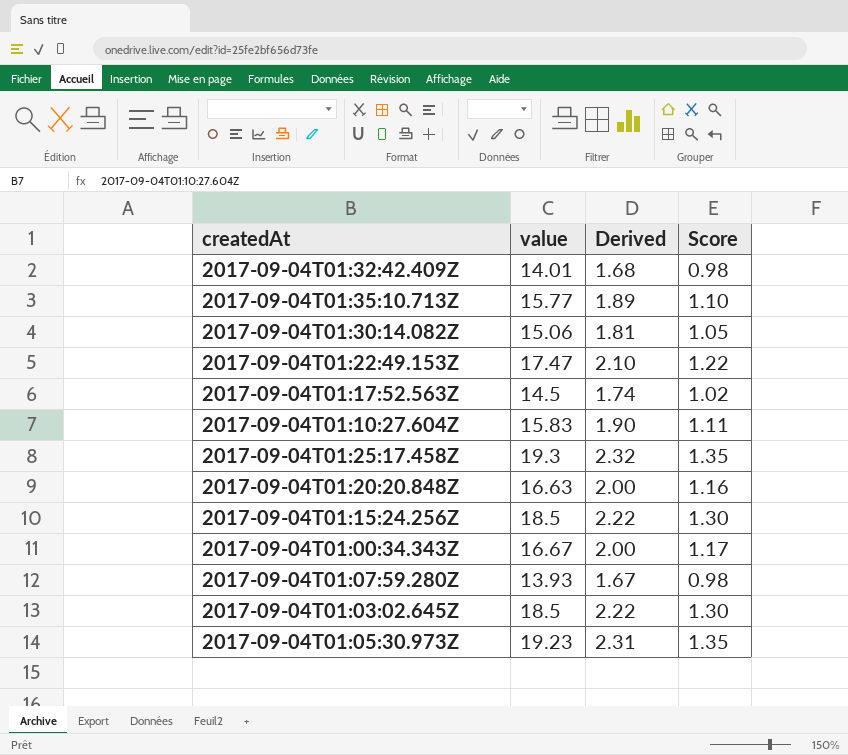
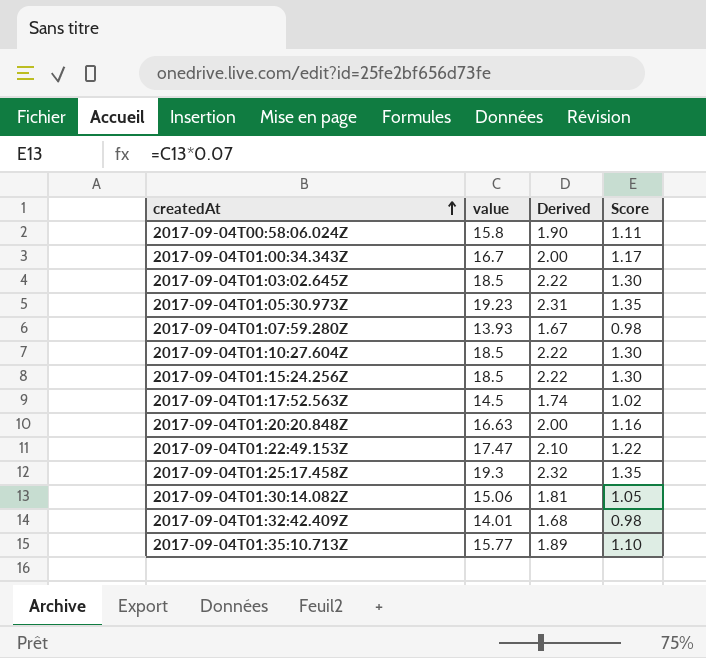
row order: none -> createdAt ascending
row 2017-09-04T00:58:06.024Z: none -> 15.8 | 1.90 | 1.11
2017-09-04T01:00:34.343Z | value: 16.67 -> 16.7
2017-09-04T01:10:27.604Z | value: 15.83 -> 18.5
2017-09-04T01:10:27.604Z | Derived: 1.90 -> 2.22
2017-09-04T01:10:27.604Z | Score: 1.11 -> 1.30

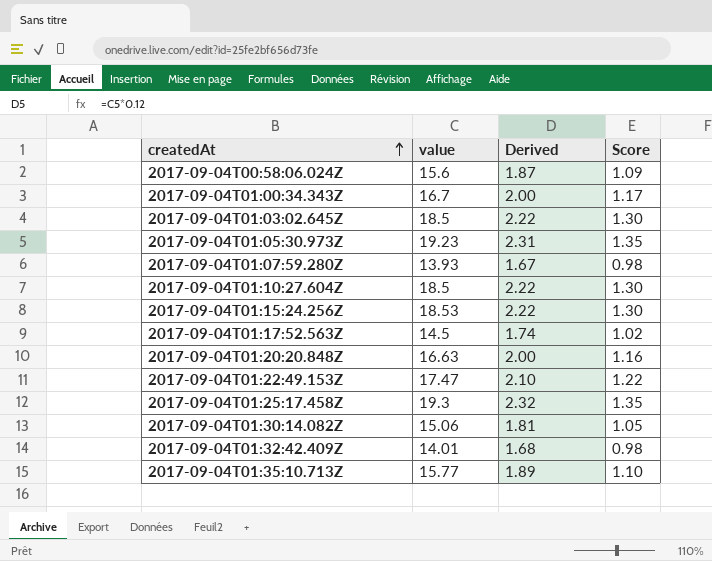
2017-09-04T00:58:06.024Z | value: 15.8 -> 15.6
2017-09-04T00:58:06.024Z | Derived: 1.90 -> 1.87
2017-09-04T00:58:06.024Z | Score: 1.11 -> 1.09
2017-09-04T01:15:24.256Z | value: 18.5 -> 18.53

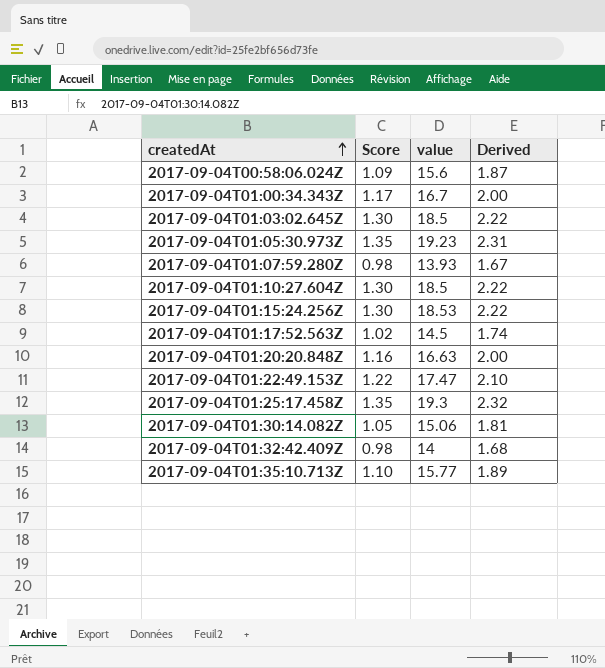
column Score | position: 4 -> 2
2017-09-04T01:32:42.409Z | value: 14.01 -> 14

